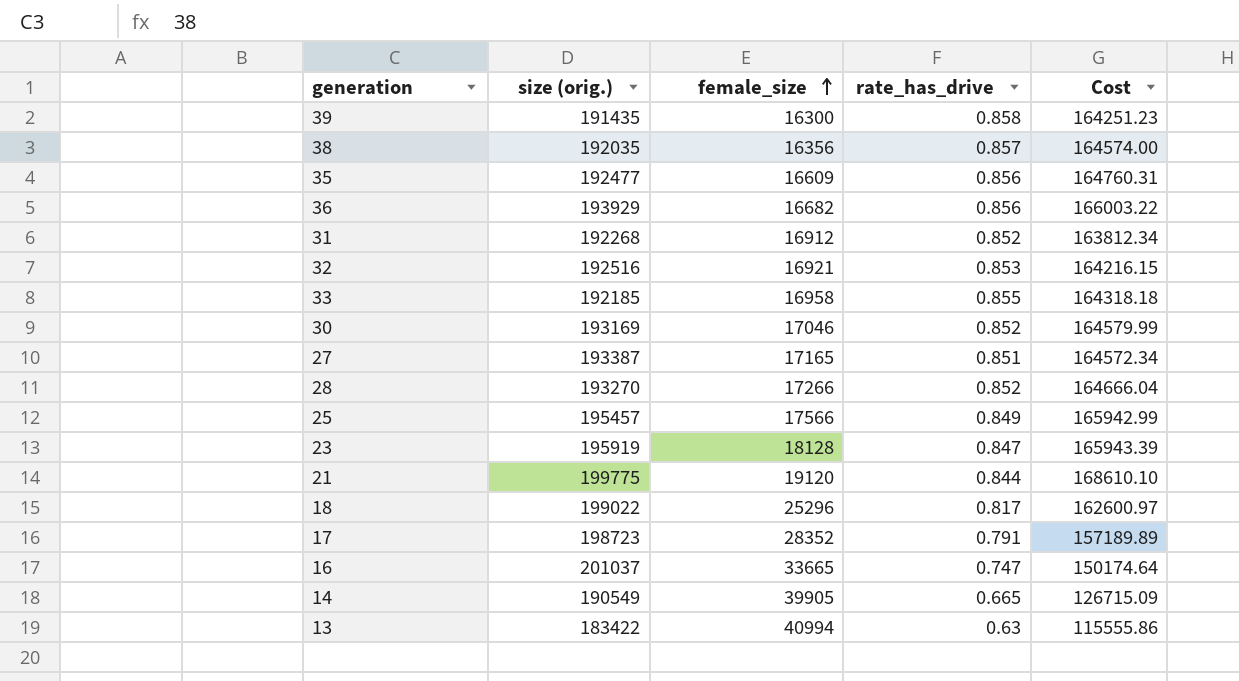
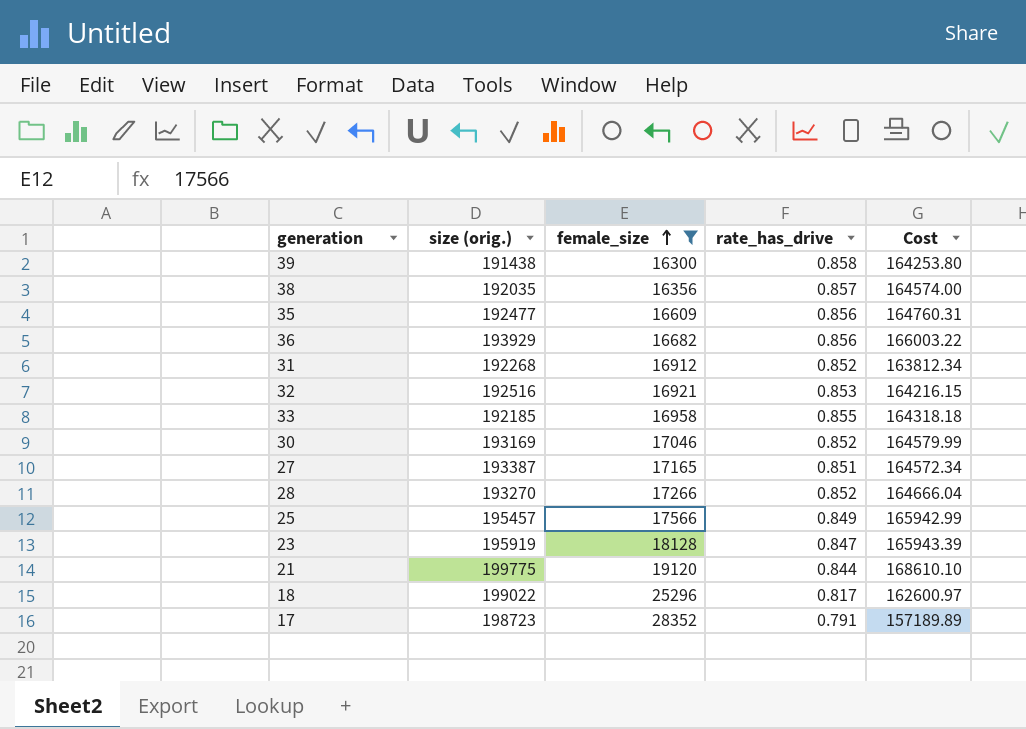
filter: none -> female_size <= 28352
39 | size (orig.): 191435 -> 191438
39 | Cost: 164251.23 -> 164253.80

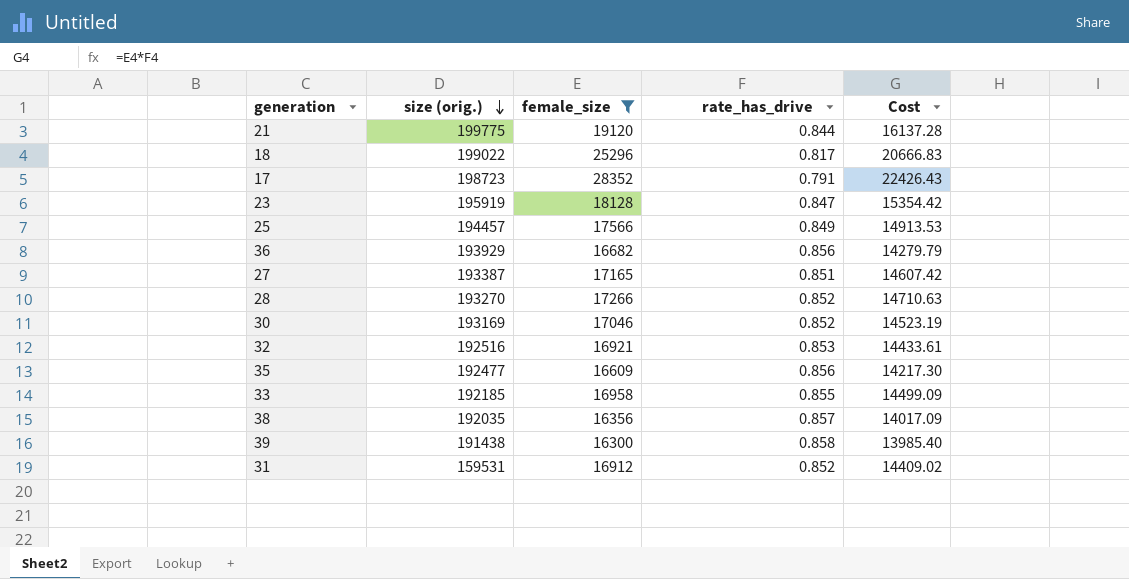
row order: female_size ascending -> size (orig.) descending
column Cost | formula: [size (orig.)] * [rate_has_drive] -> [female_size] * [rate_has_drive]
25 | size (orig.): 195457 -> 194457
31 | size (orig.): 192268 -> 159531

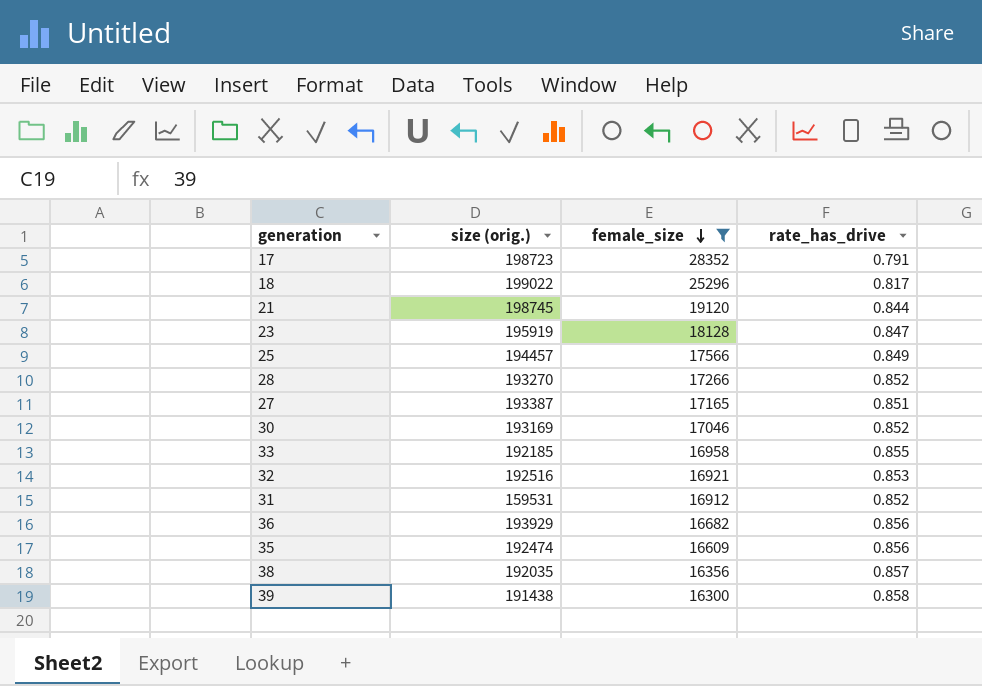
row order: size (orig.) descending -> female_size descending
column Cost | formula: [female_size] * [rate_has_drive] -> none
21 | size (orig.): 199775 -> 198745
35 | size (orig.): 192477 -> 192474

